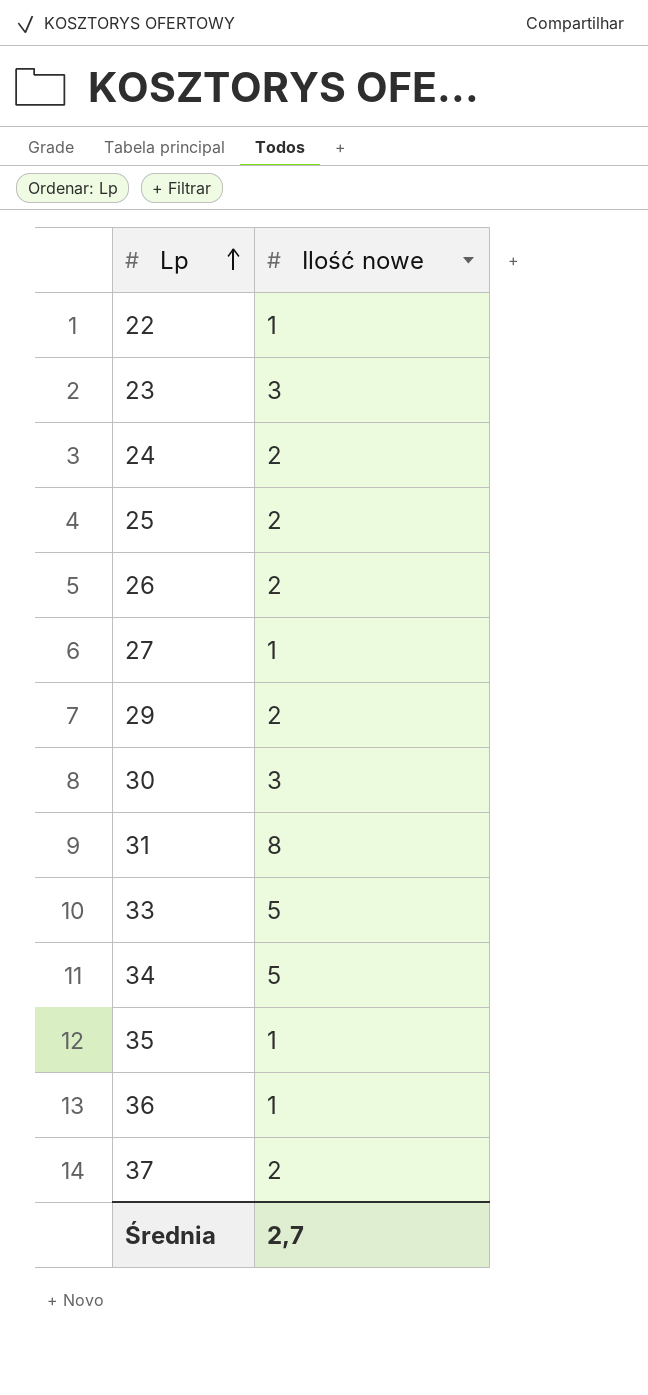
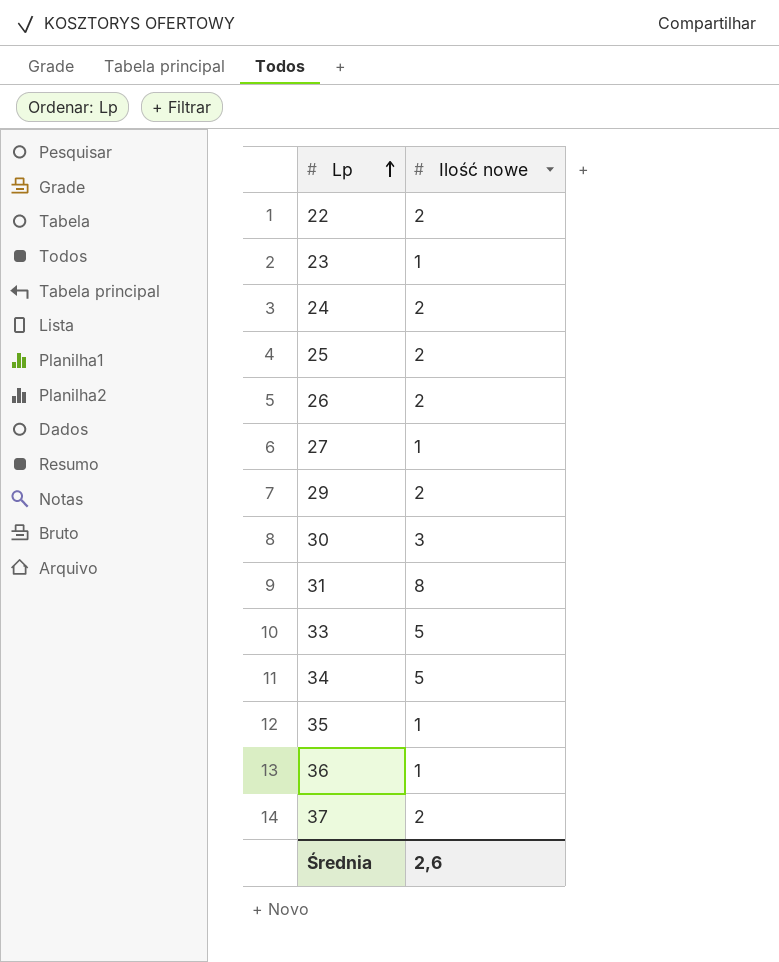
22 | Ilość nowe: 1 -> 2
23 | Ilość nowe: 3 -> 1
Średnia | Ilość nowe: 2,7 -> 2,6

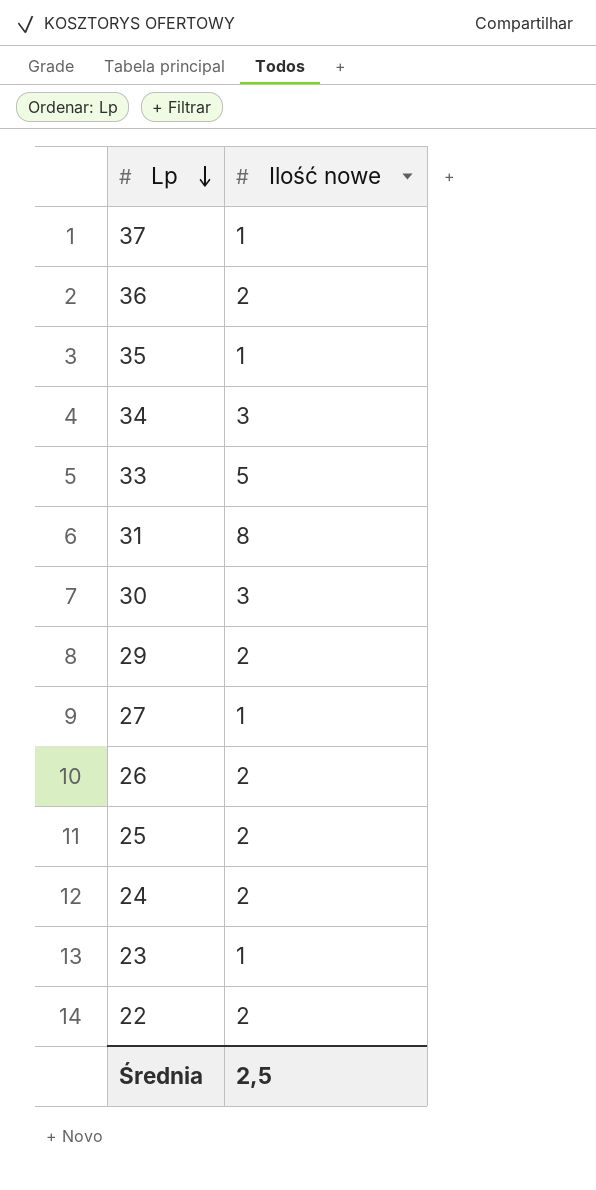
row order: Lp ascending -> Lp descending
37 | Ilość nowe: 2 -> 1
36 | Ilość nowe: 1 -> 2
34 | Ilość nowe: 5 -> 3
Średnia | Ilość nowe: 2,6 -> 2,5

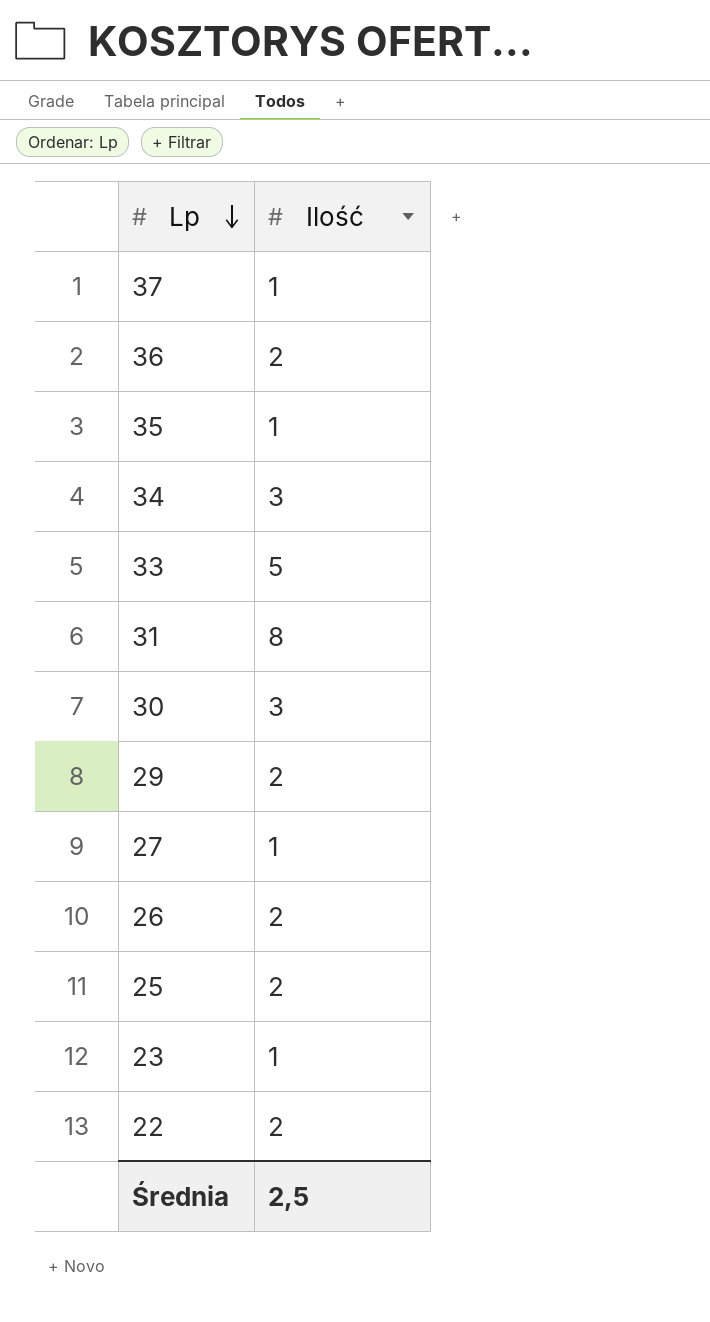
column name: Ilość nowe -> Ilość
row 24: 2 -> none

